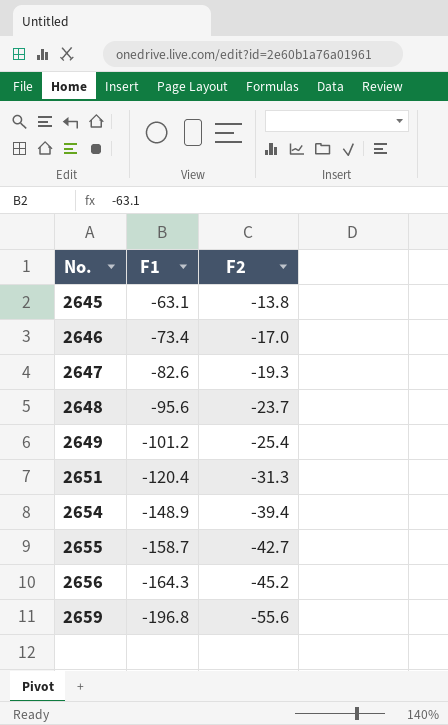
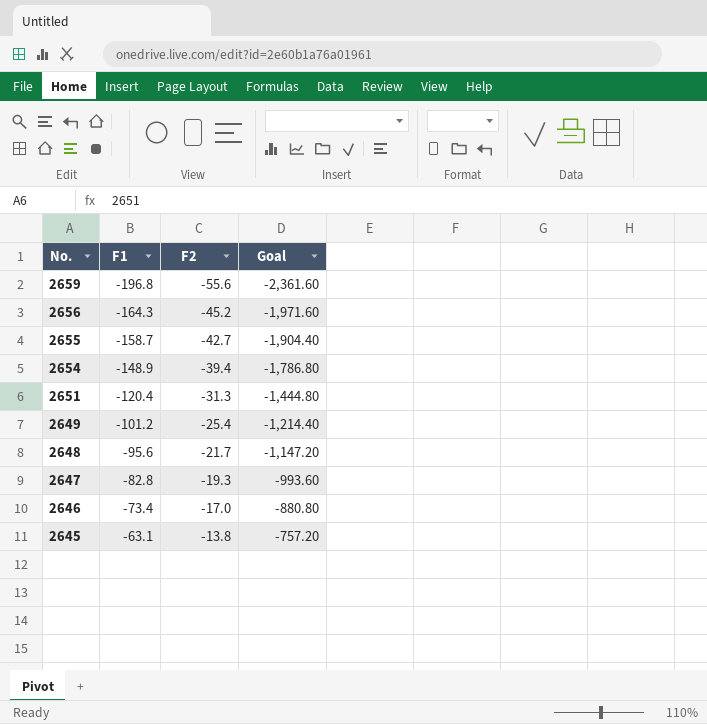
row order: No. ascending -> No. descending
column Goal | formula: none -> [F1] * 12
2648 | F2: -23.7 -> -21.7
2647 | F1: -82.6 -> -82.8

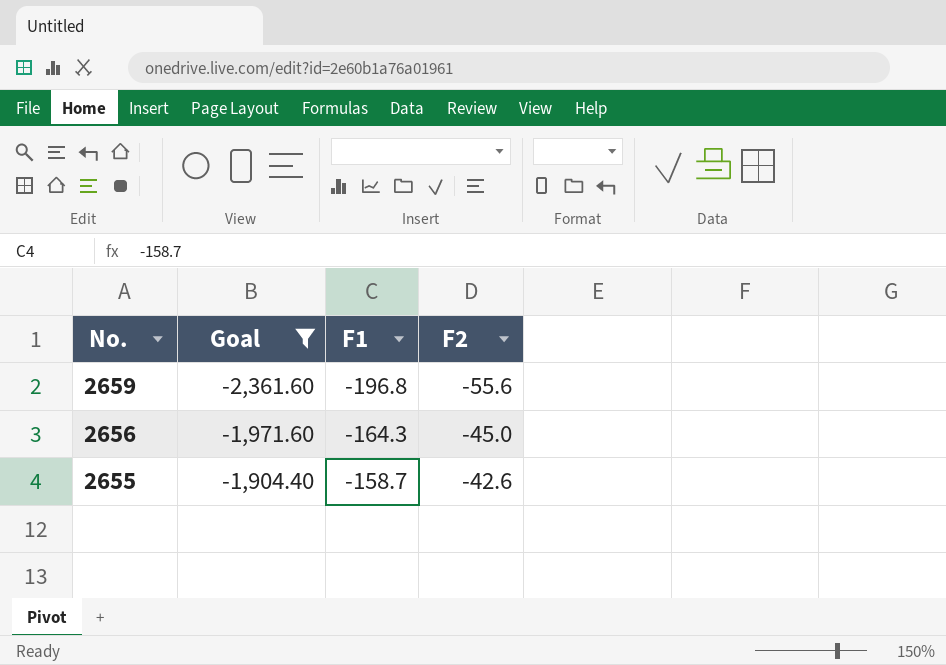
filter: none -> Goal <= -1,904.40
column Goal | position: 4 -> 2
2656 | F2: -45.2 -> -45.0
2655 | F2: -42.7 -> -42.6

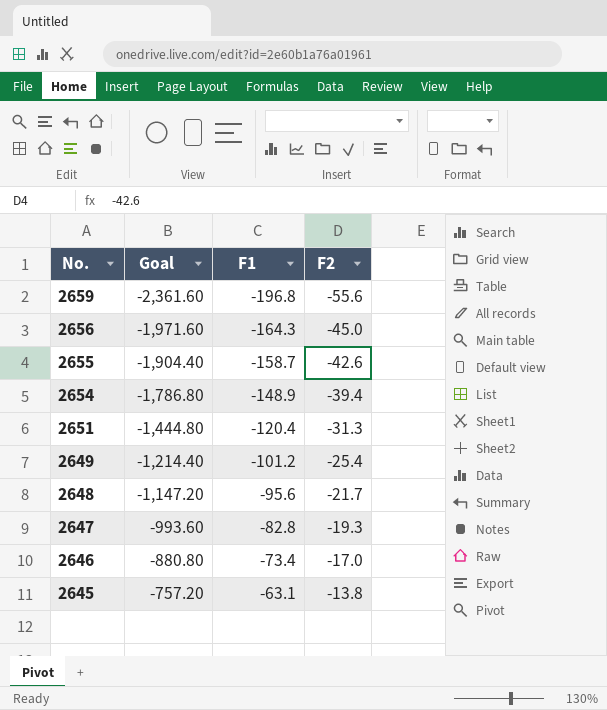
filter: Goal <= -1,904.40 -> none

